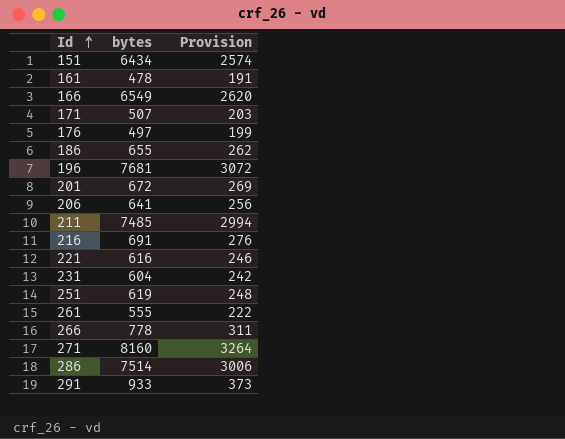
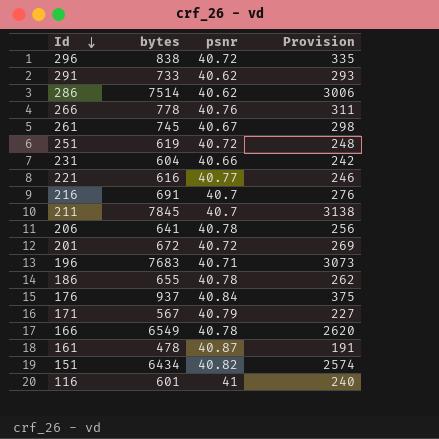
row order: Id ascending -> Id descending
column psnr | position: none -> 3
row 271: 8160 | 3264 -> none
row 296: none -> 838 | 40.72 | 335
291 | bytes: 933 -> 733
291 | Provision: 373 -> 293
261 | bytes: 555 -> 745
261 | Provision: 222 -> 298
211 | bytes: 7485 -> 7845
211 | Provision: 2994 -> 3138
196 | bytes: 7681 -> 7683
196 | Provision: 3072 -> 3073
176 | bytes: 497 -> 937
176 | Provision: 199 -> 375
171 | bytes: 507 -> 567
171 | Provision: 203 -> 227
row 116: none -> 601 | 41 | 240

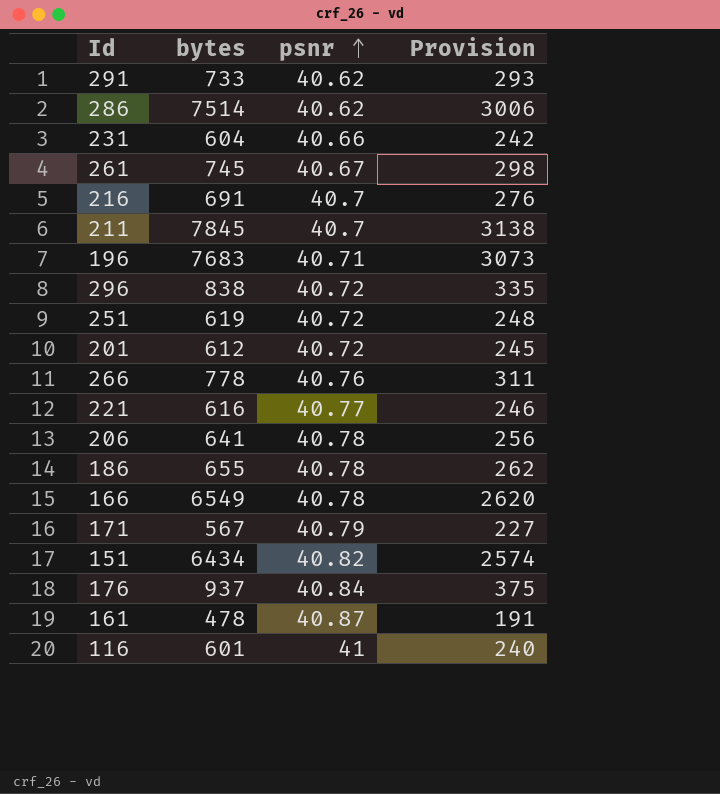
row order: Id descending -> psnr ascending
201 | bytes: 672 -> 612
201 | Provision: 269 -> 245

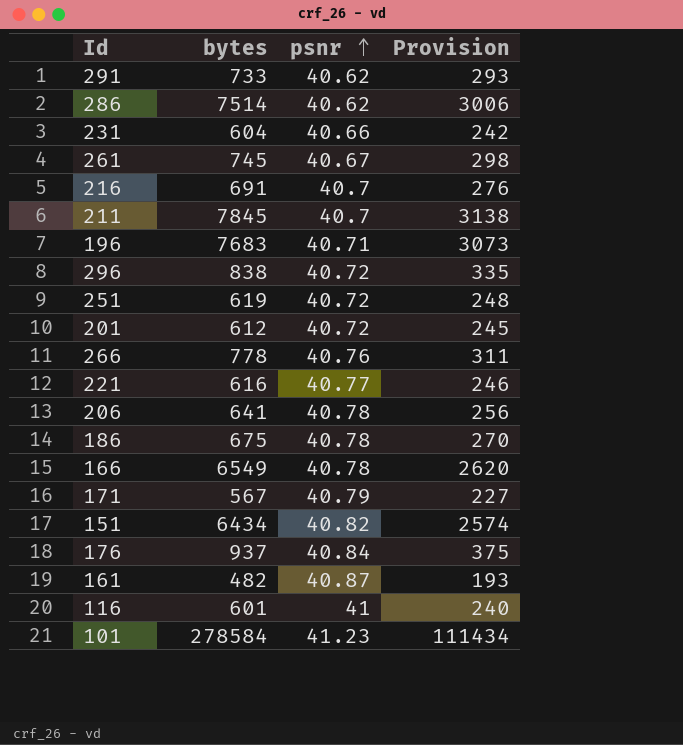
186 | bytes: 655 -> 675
186 | Provision: 262 -> 270
161 | bytes: 478 -> 482
161 | Provision: 191 -> 193
row 101: none -> 278584 | 41.23 | 111434

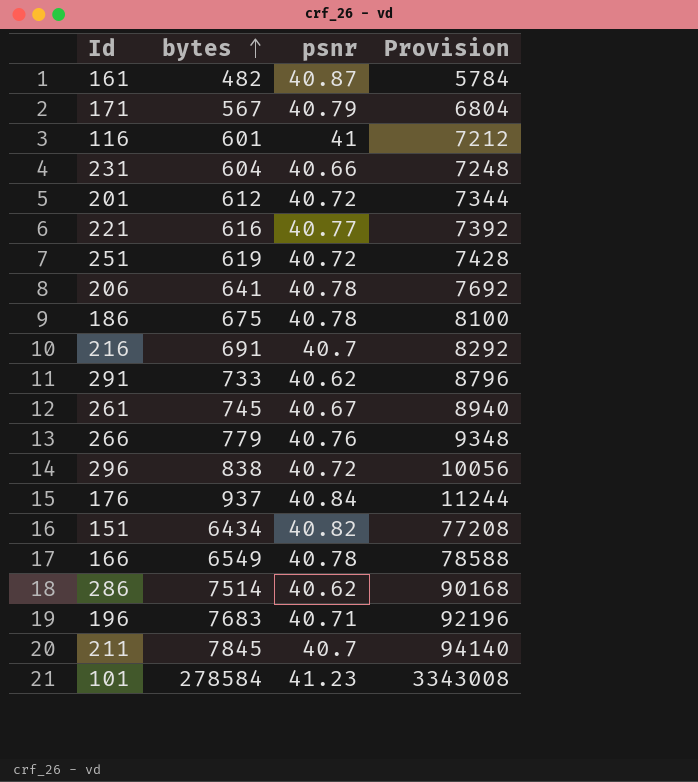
row order: psnr ascending -> bytes ascending
column Provision | formula: [bytes] * 0.4 -> [bytes] * 12
266 | bytes: 778 -> 779

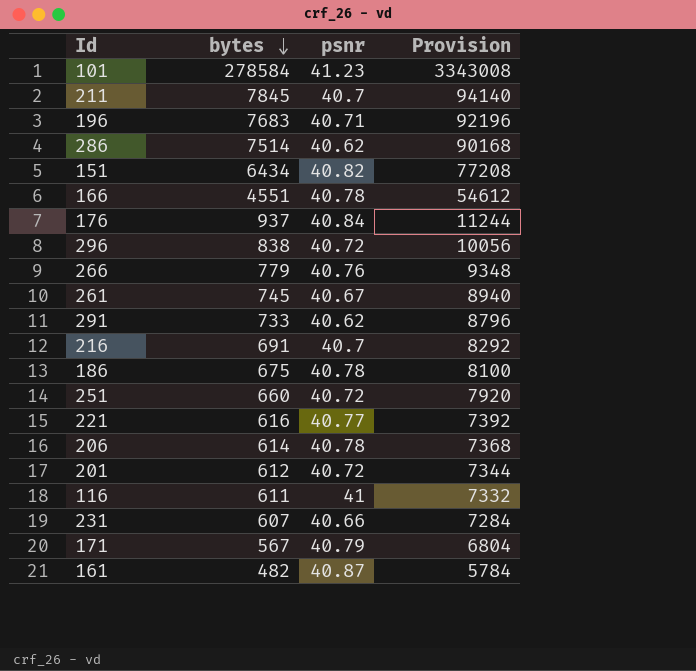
row order: bytes ascending -> bytes descending
166 | bytes: 6549 -> 4551
166 | Provision: 78588 -> 54612
251 | bytes: 619 -> 660
251 | Provision: 7428 -> 7920
206 | bytes: 641 -> 614
206 | Provision: 7692 -> 7368
116 | bytes: 601 -> 611
116 | Provision: 7212 -> 7332
231 | bytes: 604 -> 607
231 | Provision: 7248 -> 7284

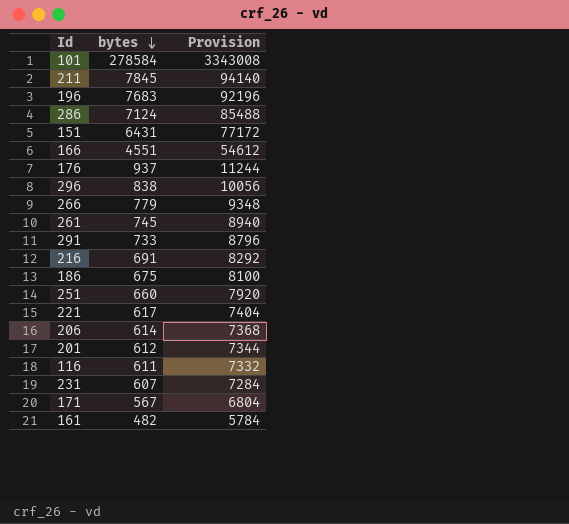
column psnr | position: 3 -> none
286 | bytes: 7514 -> 7124
286 | Provision: 90168 -> 85488
151 | bytes: 6434 -> 6431
151 | Provision: 77208 -> 77172
221 | bytes: 616 -> 617
221 | Provision: 7392 -> 7404

